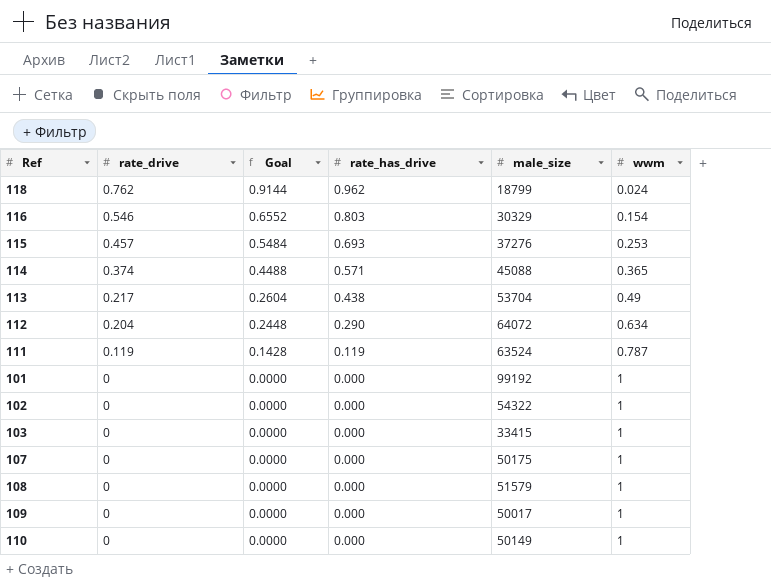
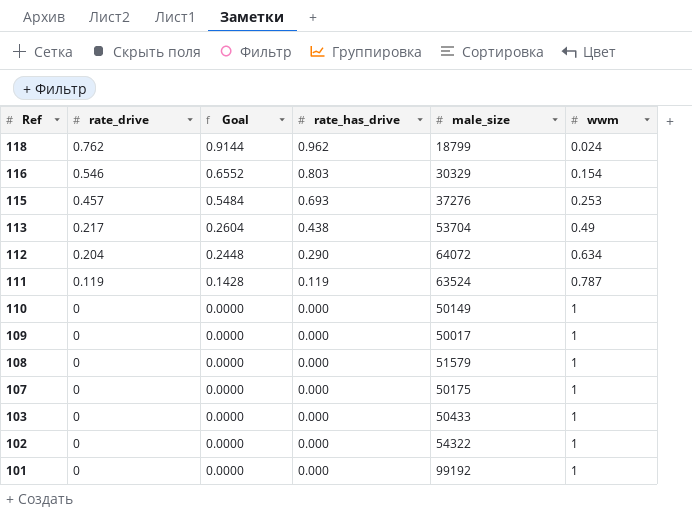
row order: rate_drive descending -> Ref descending
row 114: 0.374 | 0.4488 | 0.571 | 45088 | 0.365 -> none
103 | male_size: 33415 -> 50433

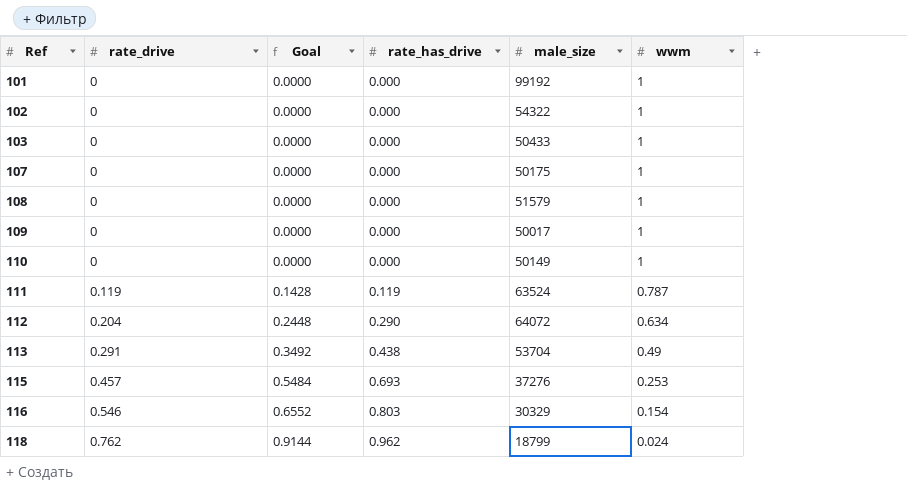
row order: Ref descending -> Ref ascending
113 | rate_drive: 0.217 -> 0.291
113 | Goal: 0.2604 -> 0.3492

